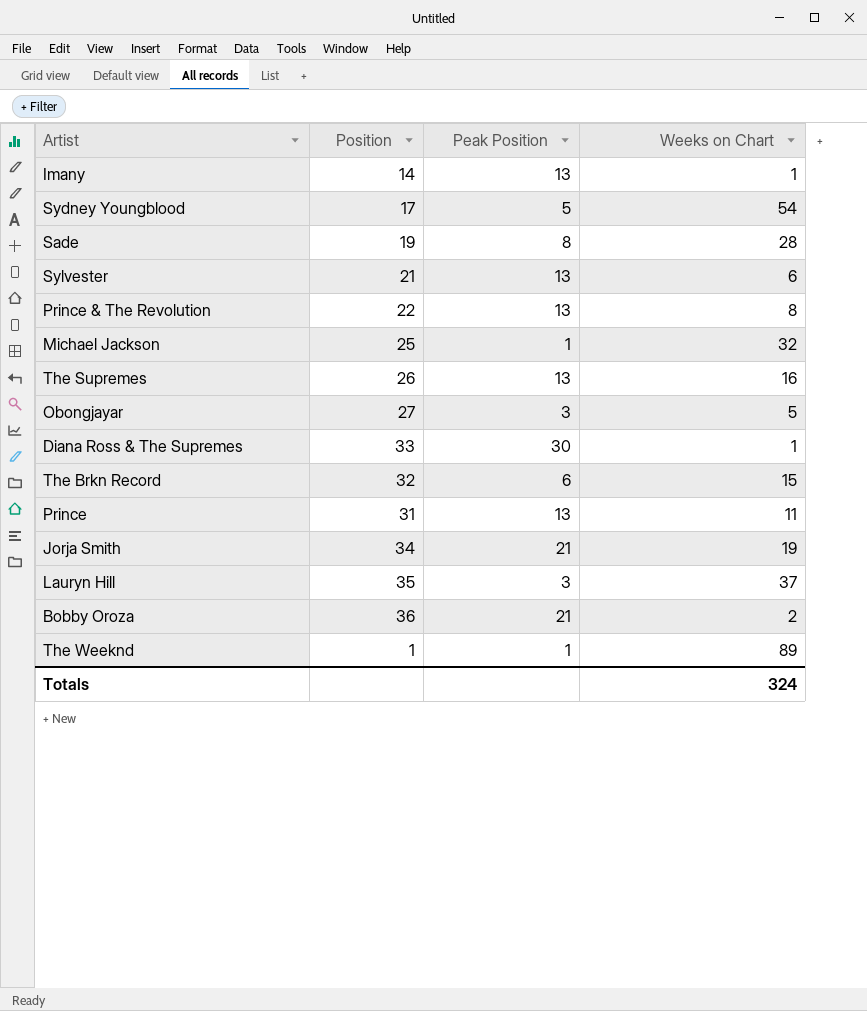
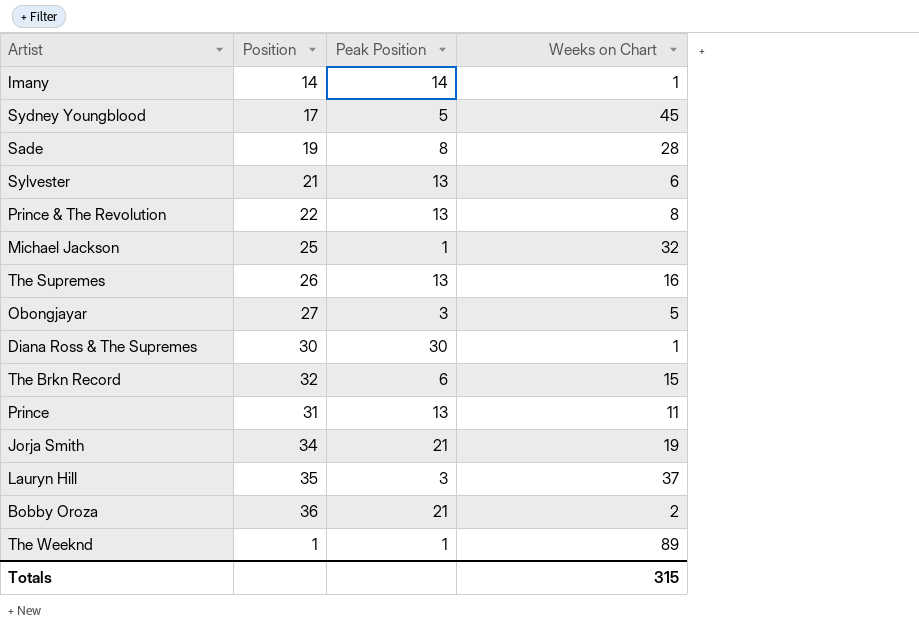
Imany | Peak Position: 13 -> 14
Sydney Youngblood | Weeks on Chart: 54 -> 45
Diana Ross & The Supremes | Position: 33 -> 30
Totals | Weeks on Chart: 324 -> 315

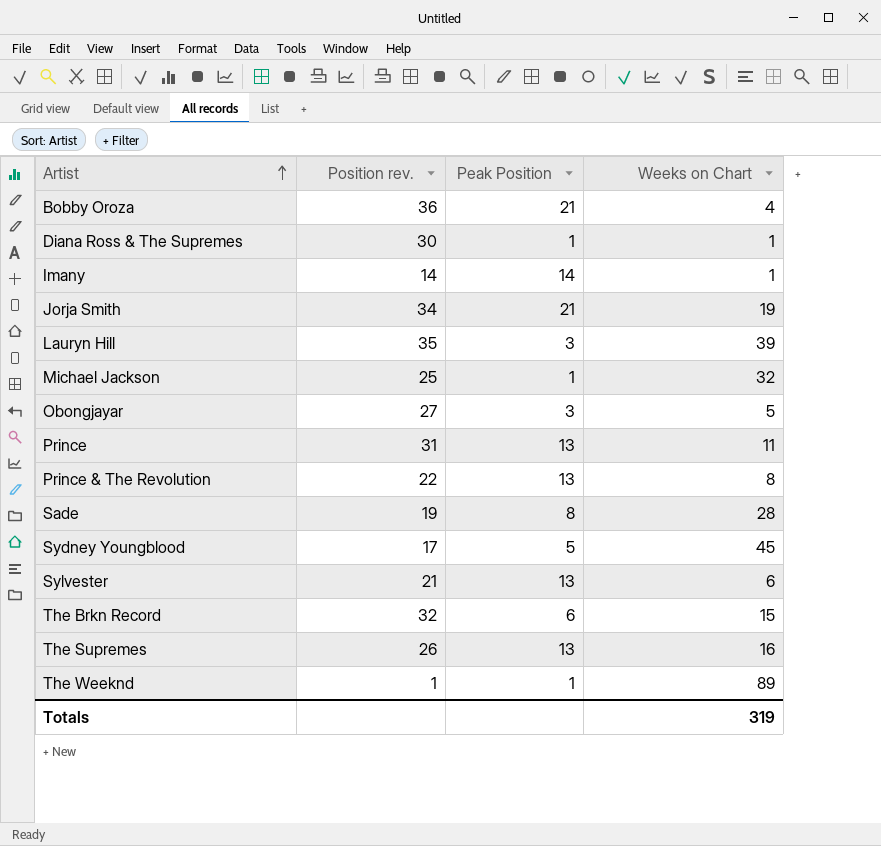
row order: none -> Artist ascending
column name: Position -> Position rev.
Bobby Oroza | Weeks on Chart: 2 -> 4
Diana Ross & The Supremes | Peak Position: 30 -> 1
Lauryn Hill | Weeks on Chart: 37 -> 39
Totals | Weeks on Chart: 315 -> 319

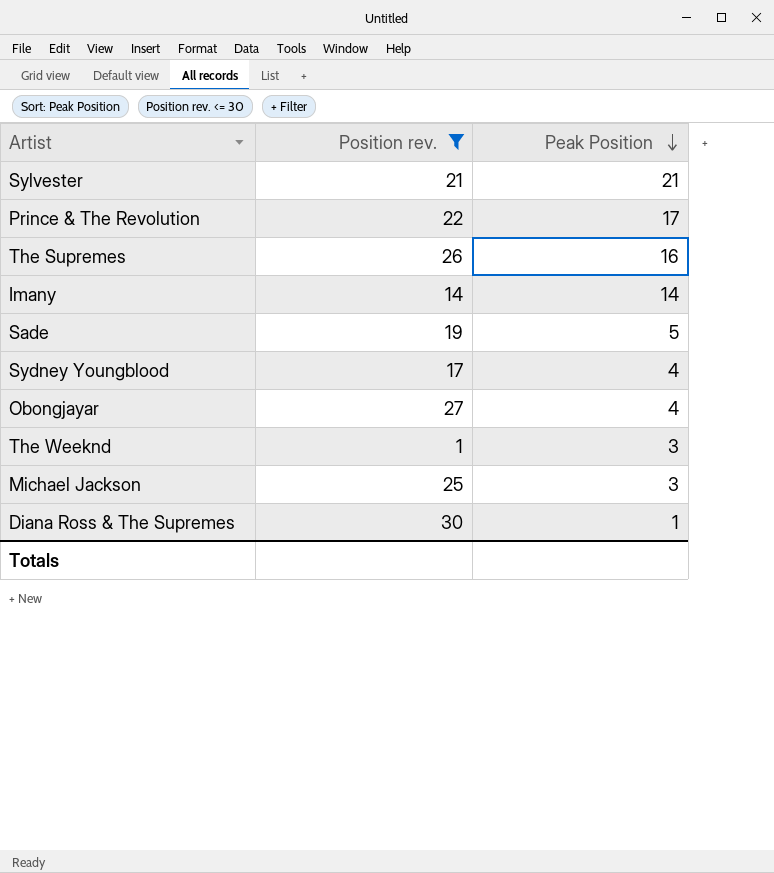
filter: none -> Position rev. <= 30
row order: Artist ascending -> Peak Position descending
column Weeks on Chart | position: 4 -> none
Sylvester | Peak Position: 13 -> 21
Prince & The Revolution | Peak Position: 13 -> 17
The Supremes | Peak Position: 13 -> 16
Sade | Peak Position: 8 -> 5
Sydney Youngblood | Peak Position: 5 -> 4
Obongjayar | Peak Position: 3 -> 4
The Weeknd | Peak Position: 1 -> 3
Michael Jackson | Peak Position: 1 -> 3

